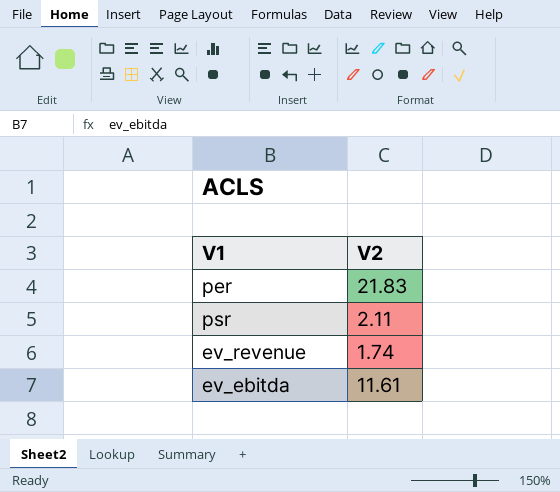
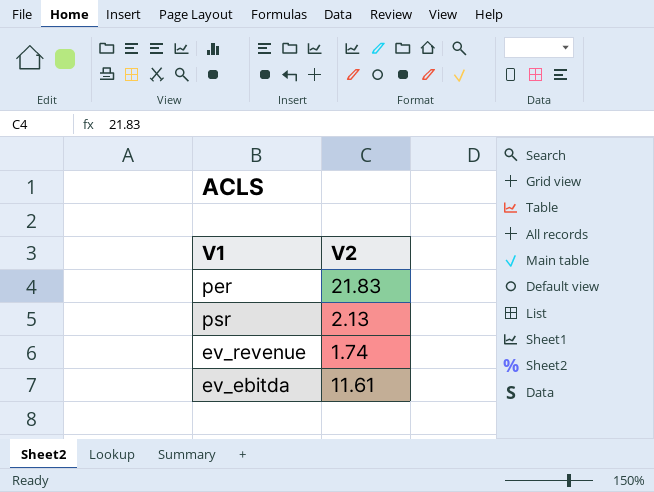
psr | V2: 2.11 -> 2.13

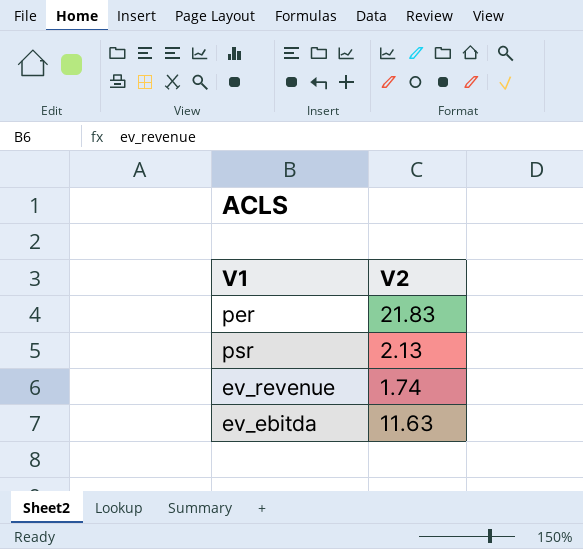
ev_ebitda | V2: 11.61 -> 11.63

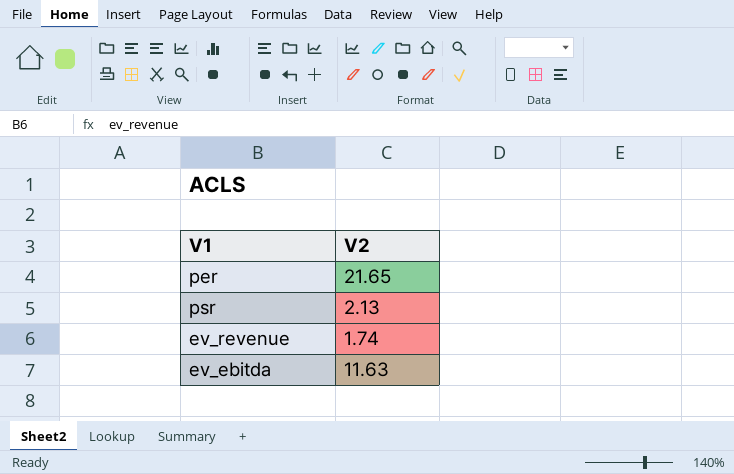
per | V2: 21.83 -> 21.65

